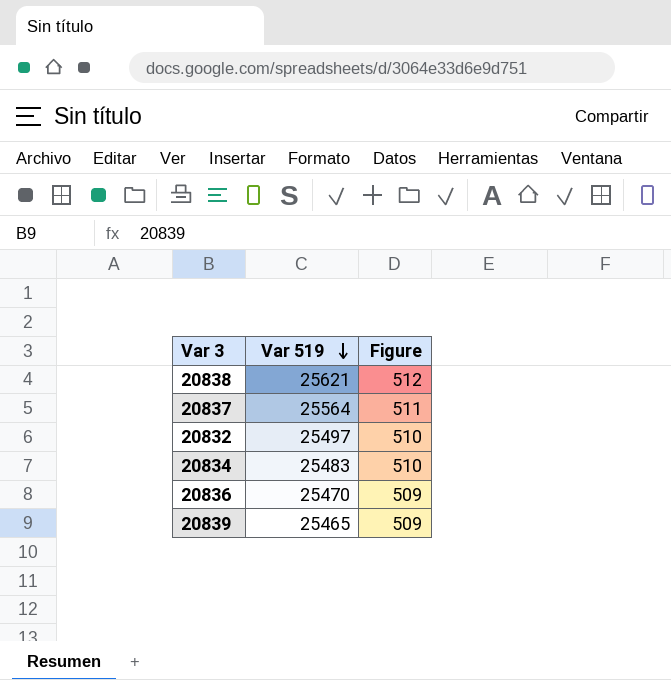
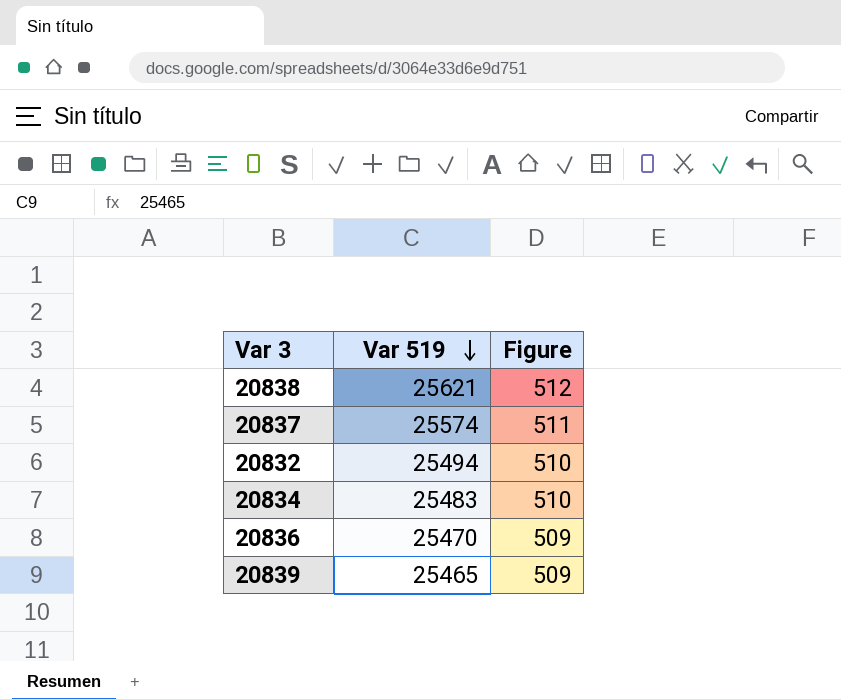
20837 | Var 519: 25564 -> 25574
20832 | Var 519: 25497 -> 25494

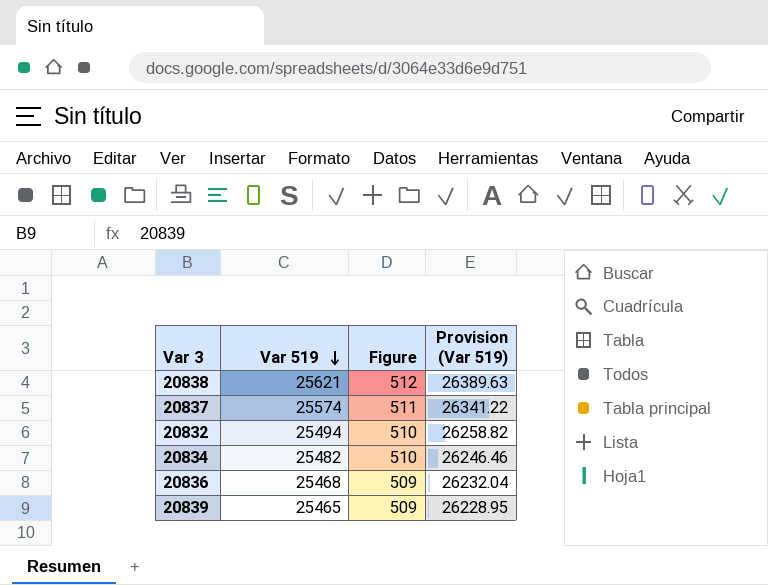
column Provision (Var 519) | formula: none -> [Var 519] * 1.03
20834 | Var 519: 25483 -> 25482
20836 | Var 519: 25470 -> 25468

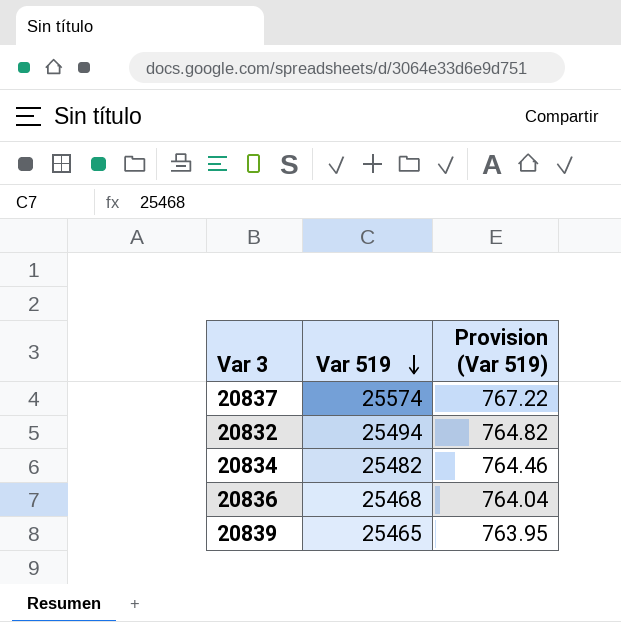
column Figure | formula: [Var 519] * 0.02 -> none
column Provision (Var 519) | formula: [Var 519] * 1.03 -> [Var 519] * 0.03
row 20838: 25621 | 512 | 26389.63 -> none

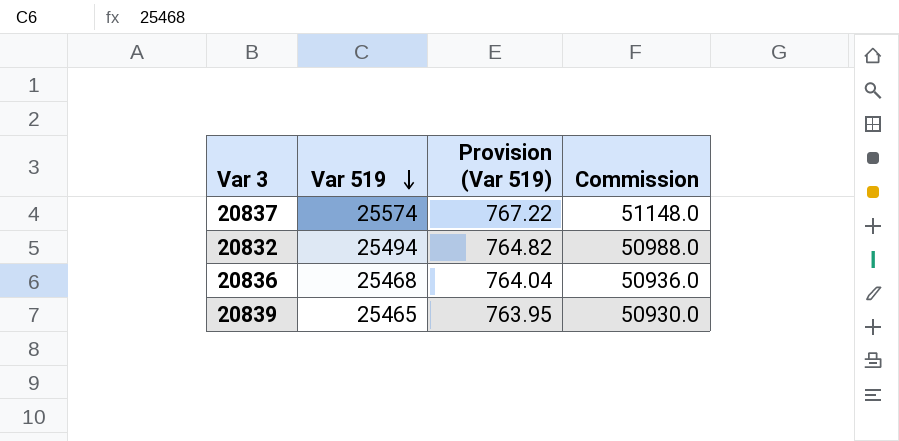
column Commission | formula: none -> [Var 519] * 2
row 20834: 25482 | 764.46 -> none

